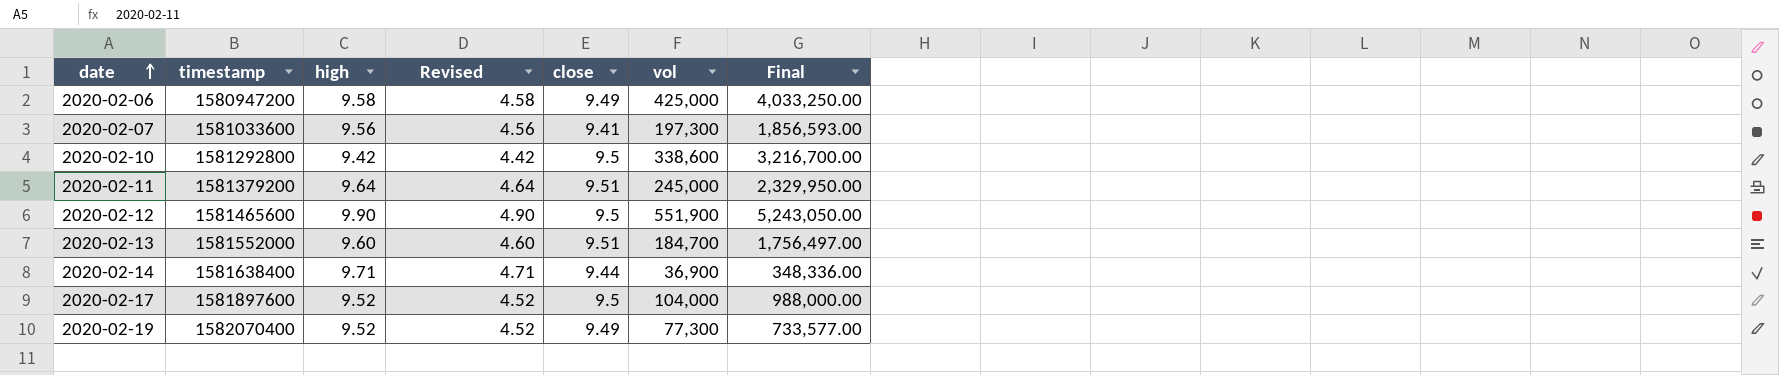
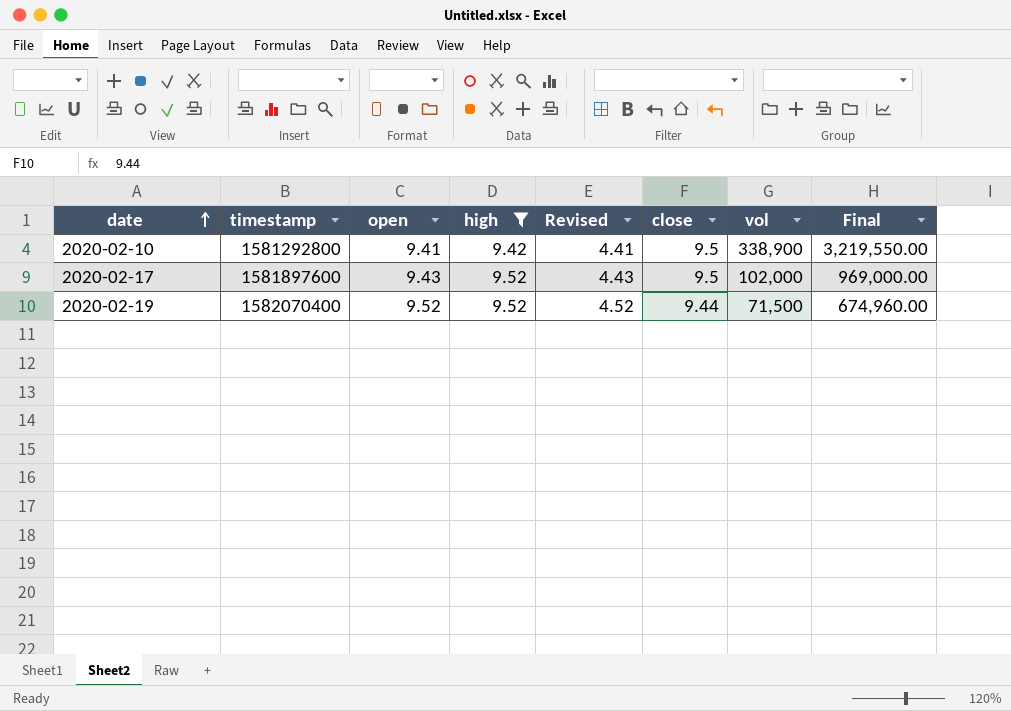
filter: none -> high <= 9.52
column open | position: none -> 3
column Revised | formula: [high] - 5 -> [open] - 5
2020-02-10 | vol: 338,600 -> 338,900
2020-02-10 | Final: 3,216,700.00 -> 3,219,550.00
2020-02-17 | vol: 104,000 -> 102,000
2020-02-17 | Final: 988,000.00 -> 969,000.00
2020-02-19 | close: 9.49 -> 9.44
2020-02-19 | vol: 77,300 -> 71,500
2020-02-19 | Final: 733,577.00 -> 674,960.00

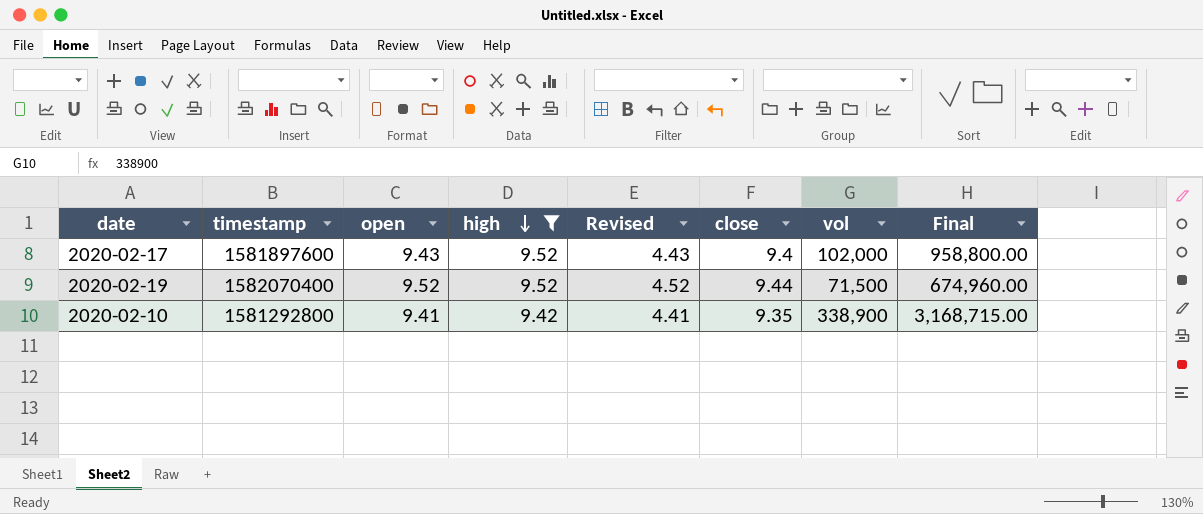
row order: date ascending -> high descending
2020-02-17 | close: 9.5 -> 9.4
2020-02-17 | Final: 969,000.00 -> 958,800.00
2020-02-10 | close: 9.5 -> 9.35
2020-02-10 | Final: 3,219,550.00 -> 3,168,715.00

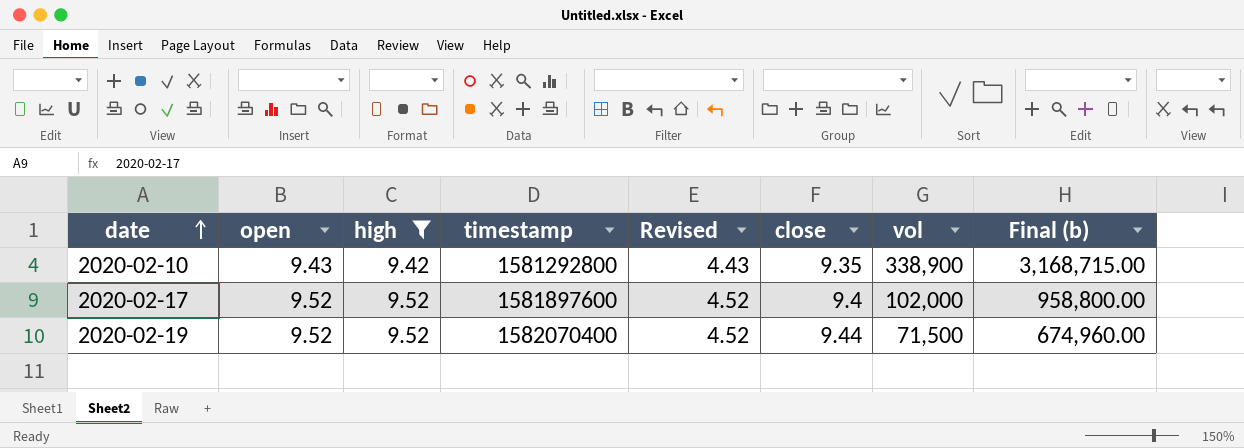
row order: high descending -> date ascending
column timestamp | position: 2 -> 4
column name: Final -> Final (b)
2020-02-10 | open: 9.41 -> 9.43
2020-02-10 | Revised: 4.41 -> 4.43
2020-02-17 | open: 9.43 -> 9.52
2020-02-17 | Revised: 4.43 -> 4.52

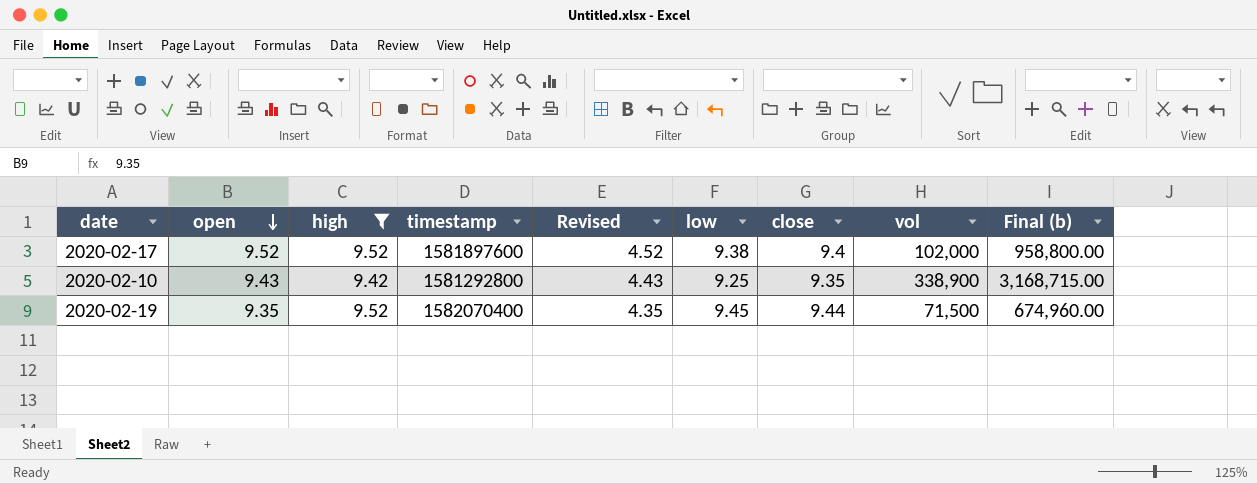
row order: date ascending -> open descending
column low | position: none -> 6
2020-02-19 | open: 9.52 -> 9.35
2020-02-19 | Revised: 4.52 -> 4.35

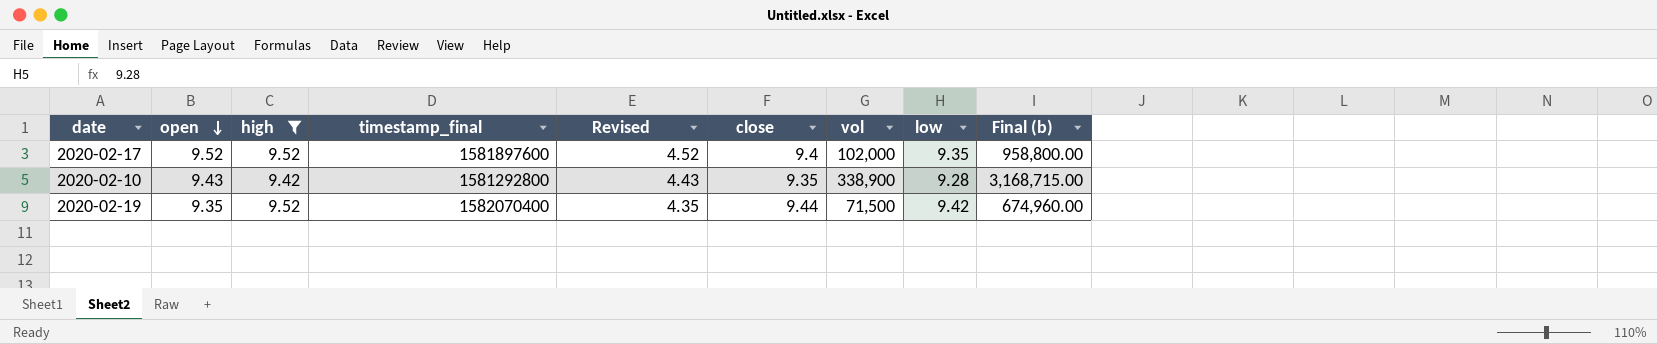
column name: timestamp -> timestamp_final
column low | position: 6 -> 8
2020-02-17 | low: 9.38 -> 9.35
2020-02-10 | low: 9.25 -> 9.28
2020-02-19 | low: 9.45 -> 9.42

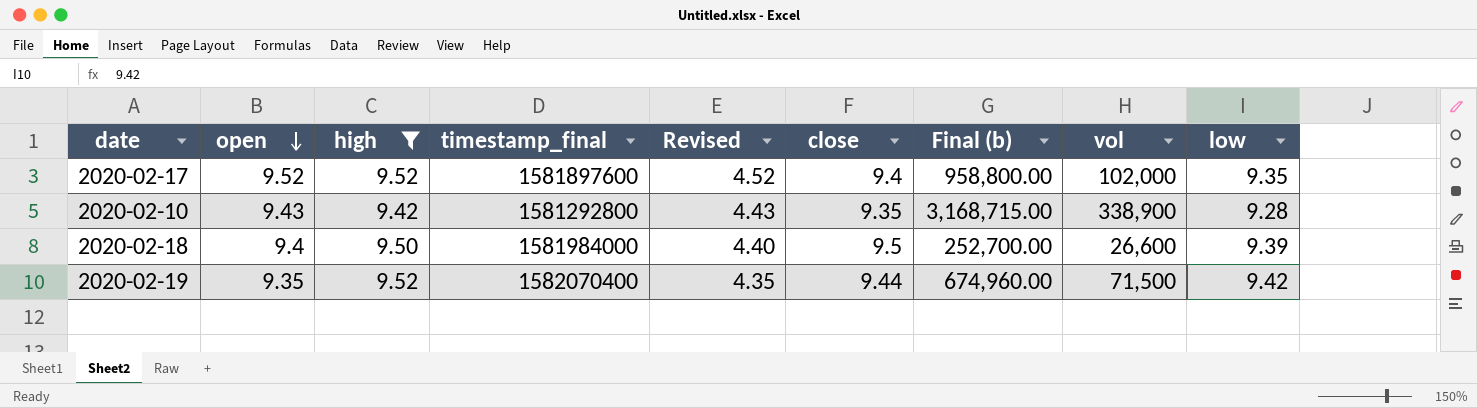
column Final (b) | position: 9 -> 7
row 2020-02-18: none -> 9.4 | 9.50 | 1581984000 | 4.40 | 9.5 | 252,700.00 | 26,600 | 9.39

